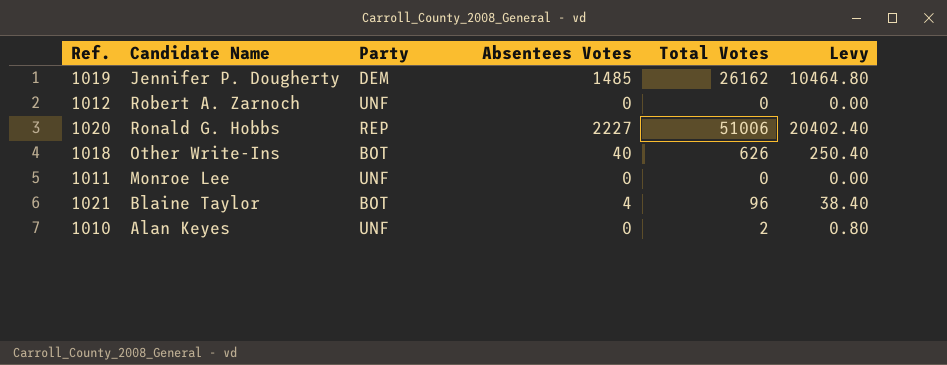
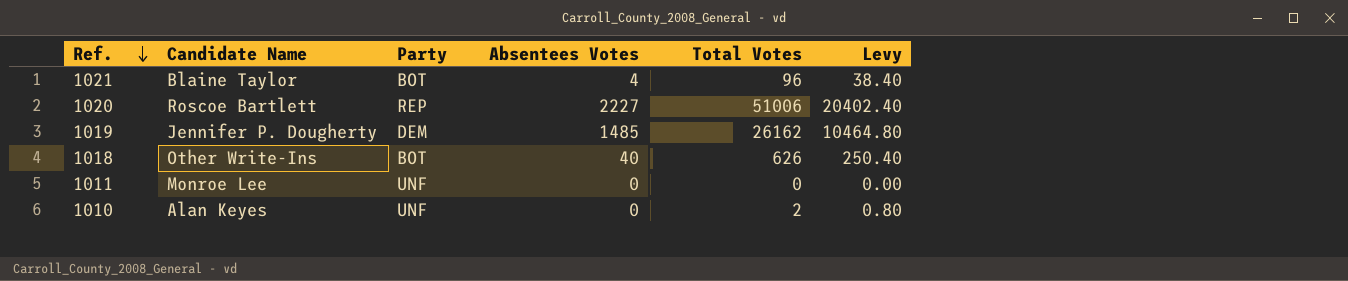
row order: none -> Ref. descending
row 1012: Robert A. Zarnoch | UNF | 0 | 0 | 0.00 -> none
1020 | Candidate Name: Ronald G. Hobbs -> Roscoe Bartlett

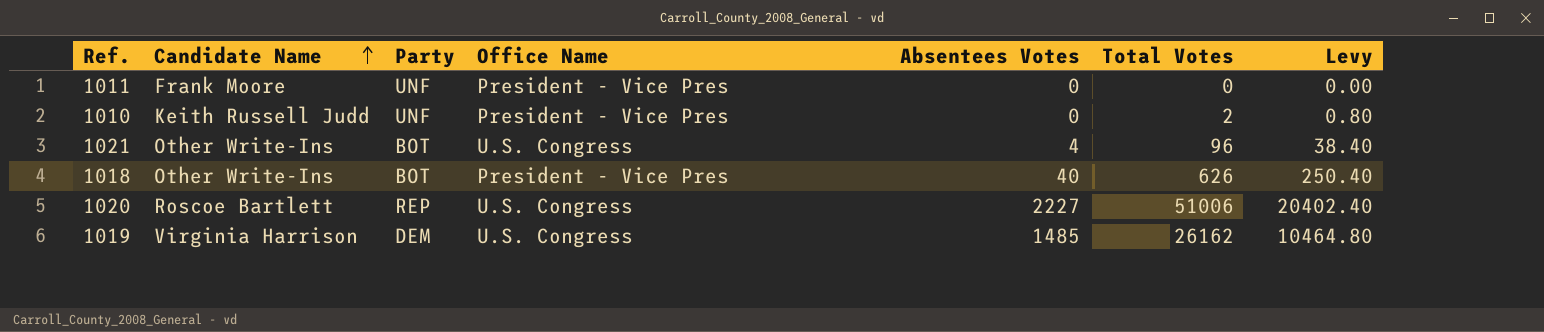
row order: Ref. descending -> Candidate Name ascending
column Office Name | position: none -> 4
1011 | Candidate Name: Monroe Lee -> Frank Moore
1010 | Candidate Name: Alan Keyes -> Keith Russell Judd
1021 | Candidate Name: Blaine Taylor -> Other Write-Ins
1019 | Candidate Name: Jennifer P. Dougherty -> Virginia Harrison

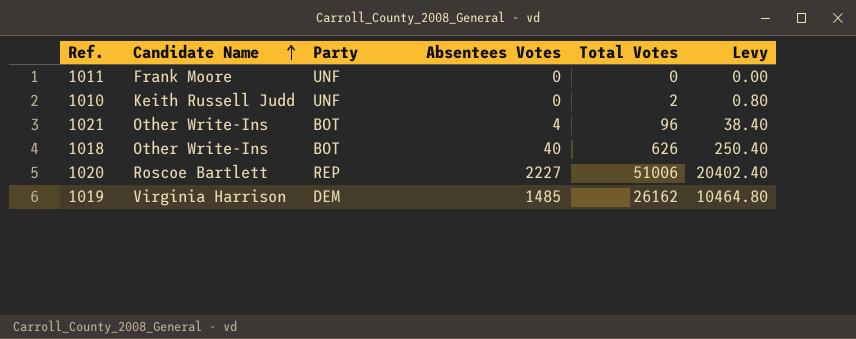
column Office Name | position: 4 -> none

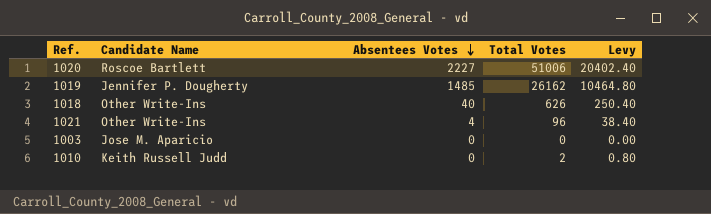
row order: Candidate Name ascending -> Absentees Votes descending
column Party | position: 3 -> none
row 1011: Frank Moore | UNF | 0 | 0 | 0.00 -> none
1019 | Candidate Name: Virginia Harrison -> Jennifer P. Dougherty
row 1003: none -> Jose M. Aparicio | 0 | 0 | 0.00

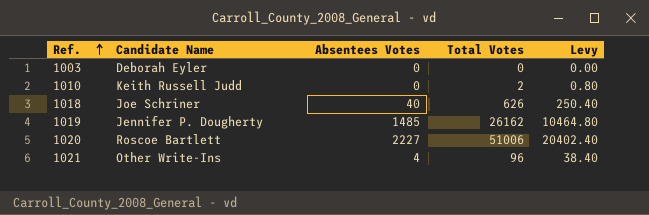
row order: Absentees Votes descending -> Ref. ascending
1003 | Candidate Name: Jose M. Aparicio -> Deborah Eyler
1018 | Candidate Name: Other Write-Ins -> Joe Schriner

